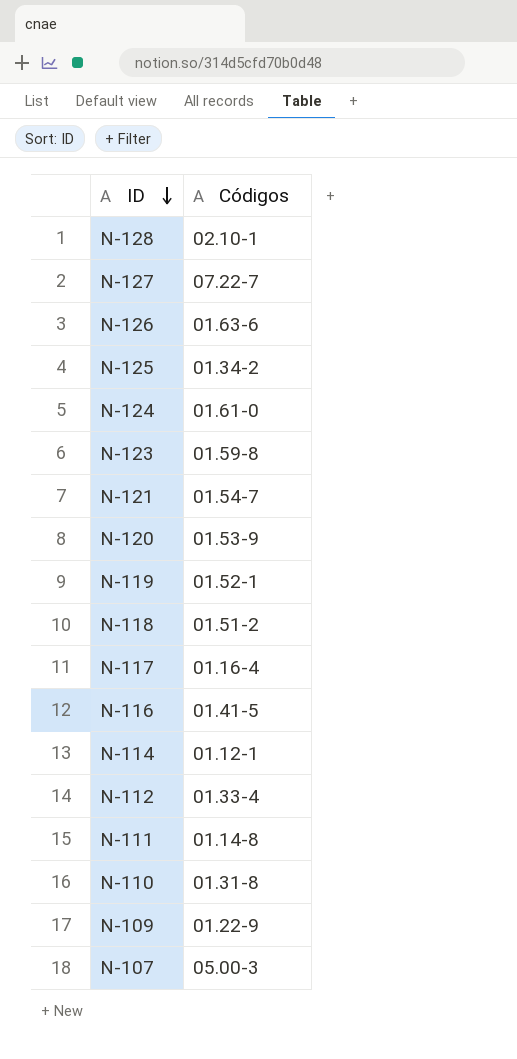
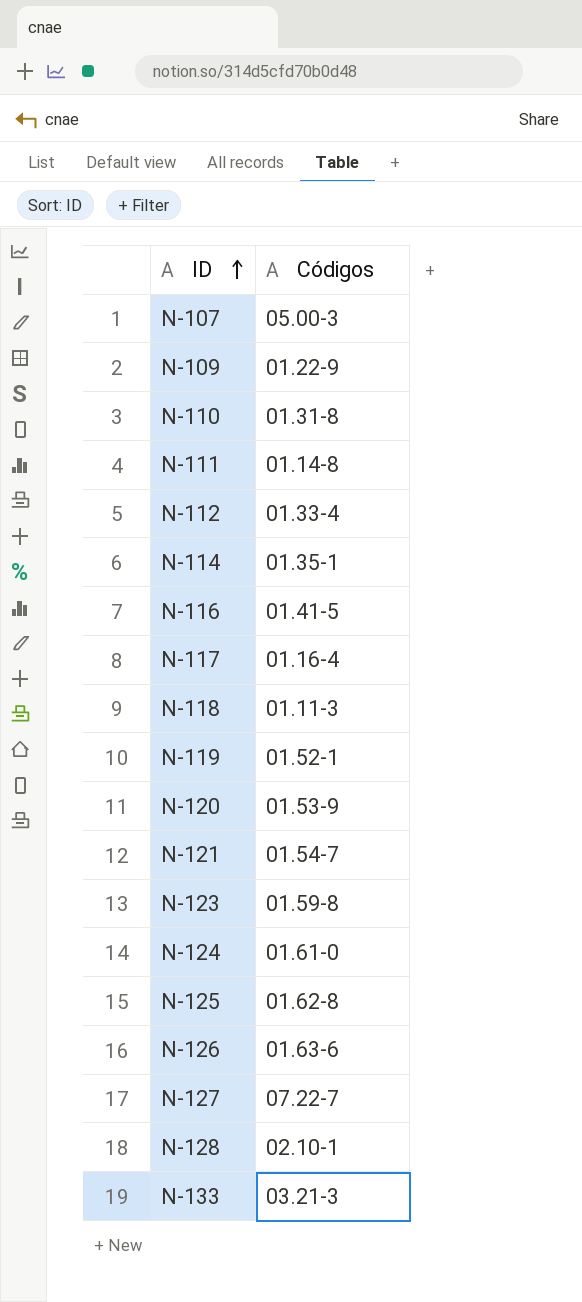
row order: ID descending -> ID ascending
N-114 | Códigos: 01.12-1 -> 01.35-1
N-118 | Códigos: 01.51-2 -> 01.11-3
N-125 | Códigos: 01.34-2 -> 01.62-8
row N-133: none -> 03.21-3

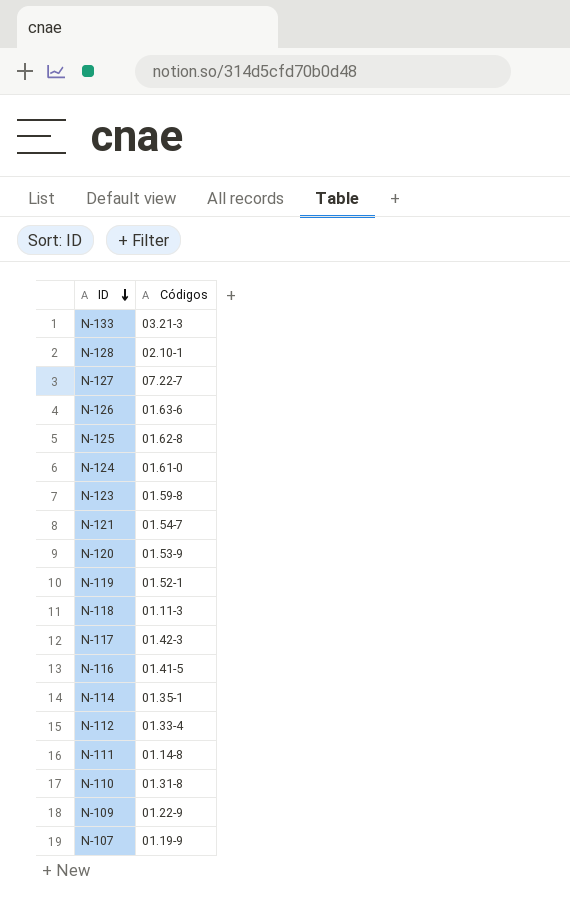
row order: ID ascending -> ID descending
N-117 | Códigos: 01.16-4 -> 01.42-3
N-107 | Códigos: 05.00-3 -> 01.19-9

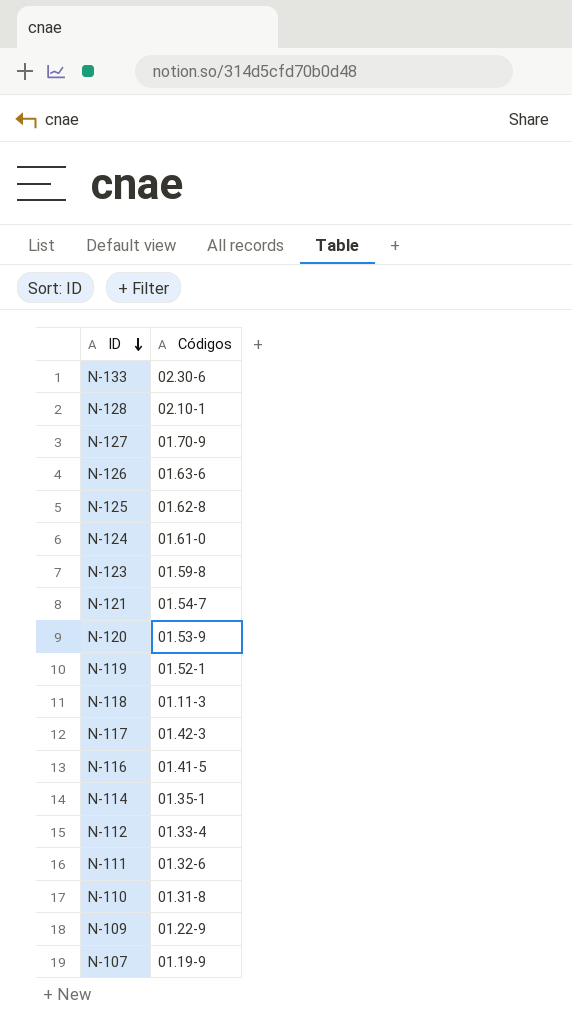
N-133 | Códigos: 03.21-3 -> 02.30-6
N-127 | Códigos: 07.22-7 -> 01.70-9
N-111 | Códigos: 01.14-8 -> 01.32-6

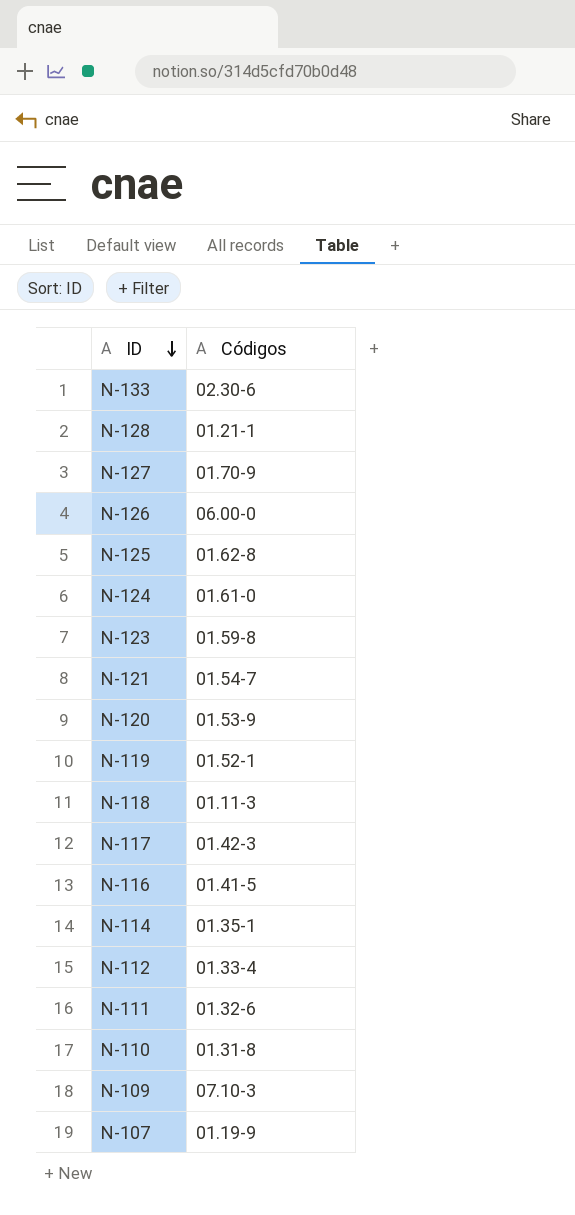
N-128 | Códigos: 02.10-1 -> 01.21-1
N-126 | Códigos: 01.63-6 -> 06.00-0
N-109 | Códigos: 01.22-9 -> 07.10-3

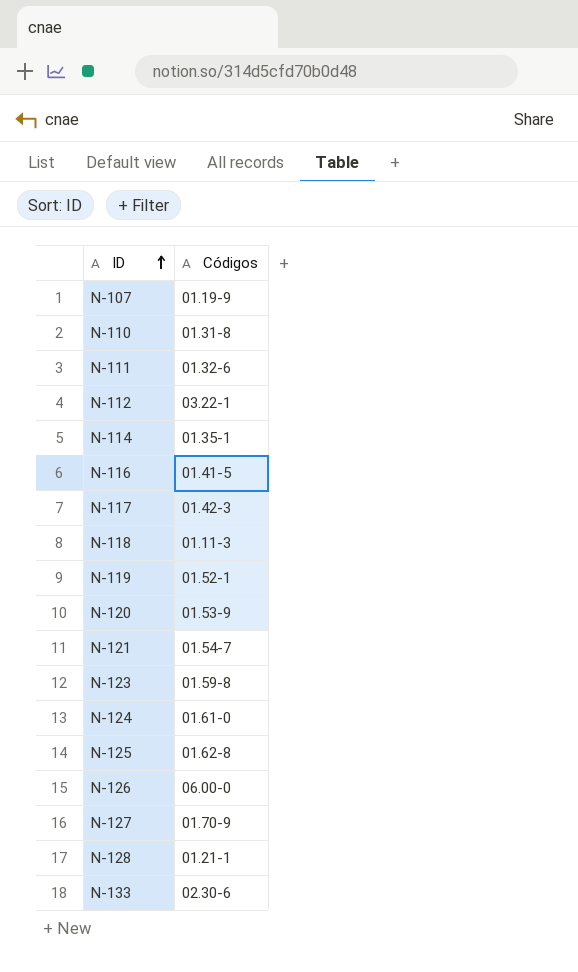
row order: ID descending -> ID ascending
row N-109: 07.10-3 -> none
N-112 | Códigos: 01.33-4 -> 03.22-1

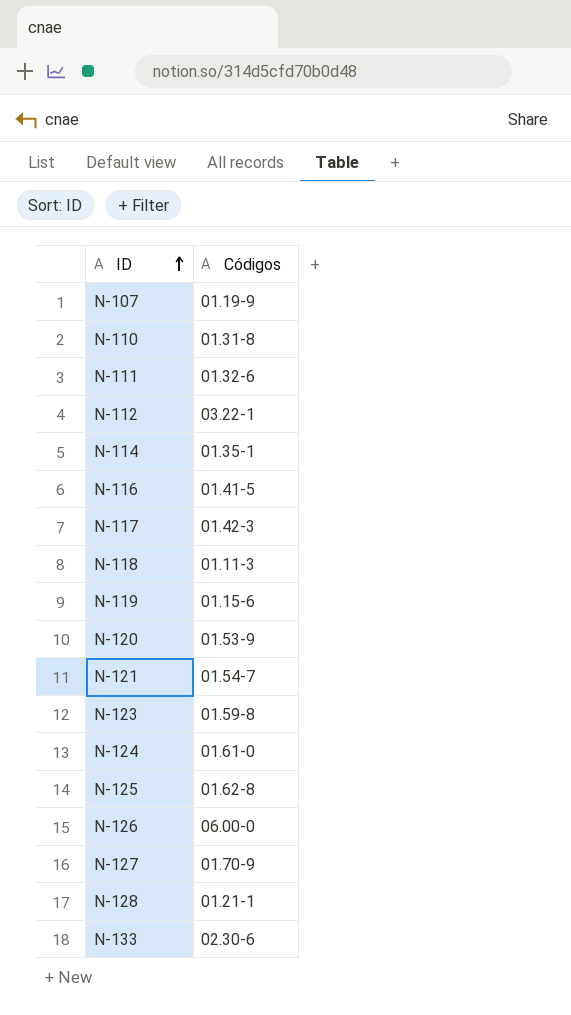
N-119 | Códigos: 01.52-1 -> 01.15-6

